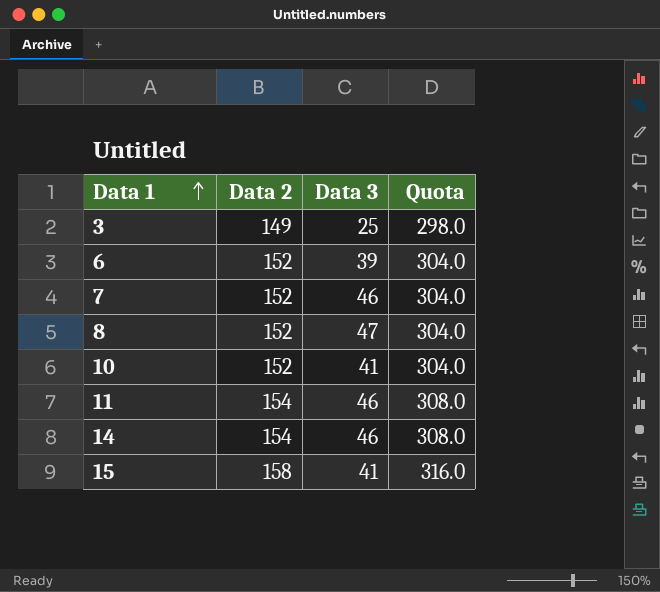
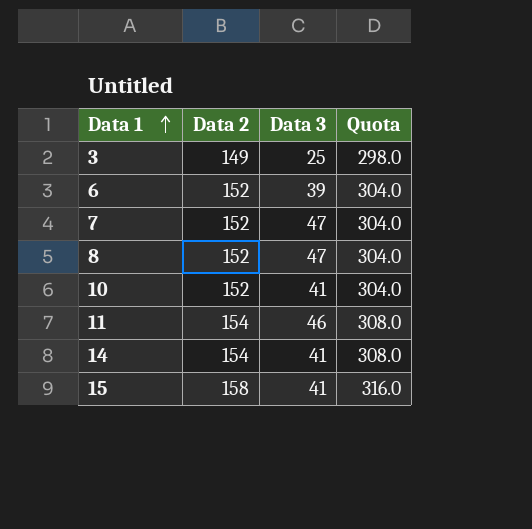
7 | Data 3: 46 -> 47
14 | Data 3: 46 -> 41

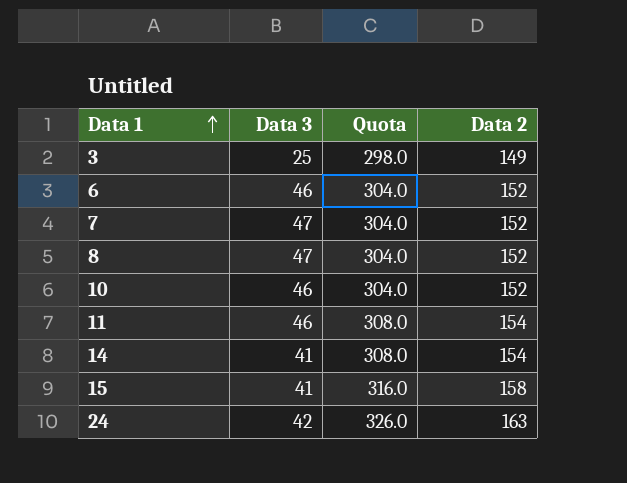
column Data 2 | position: 2 -> 4
6 | Data 3: 39 -> 46
10 | Data 3: 41 -> 46
row 24: none -> 42 | 326.0 | 163

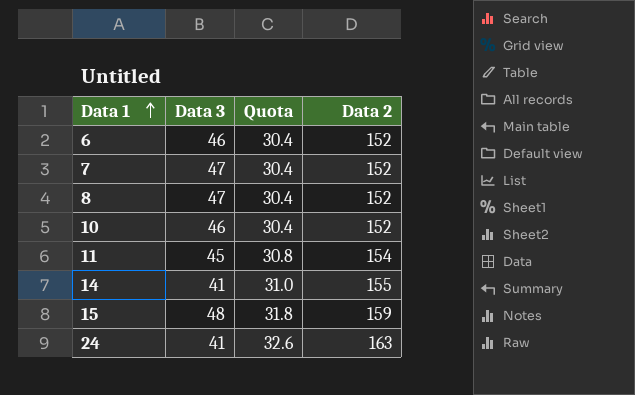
column Quota | formula: [Data 2] * 2 -> [Data 2] * 0.2
row 3: 25 | 298.0 | 149 -> none
11 | Data 3: 46 -> 45
14 | Data 2: 154 -> 155
15 | Data 3: 41 -> 48
15 | Data 2: 158 -> 159
24 | Data 3: 42 -> 41

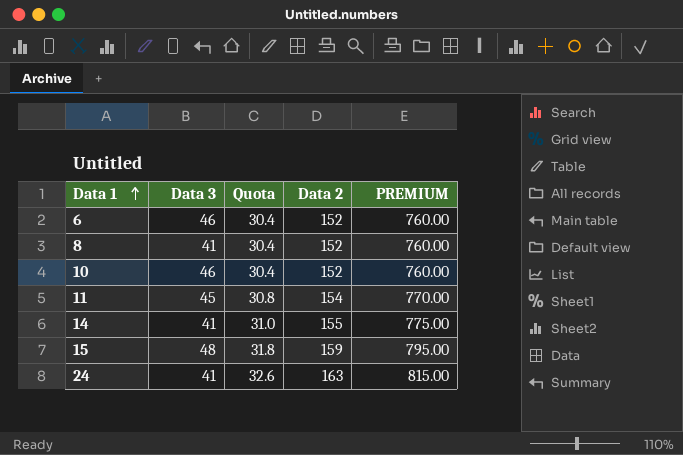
column PREMIUM | formula: none -> [Data 2] * 5
row 7: 47 | 30.4 | 152 -> none
8 | Data 3: 47 -> 41

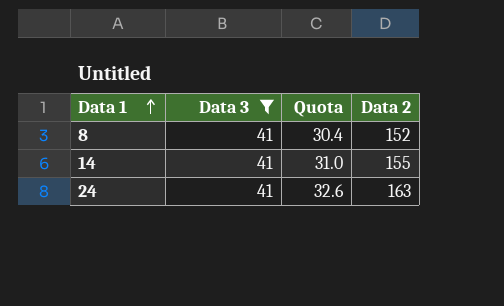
filter: none -> Data 3 = 41
column PREMIUM | formula: [Data 2] * 5 -> none

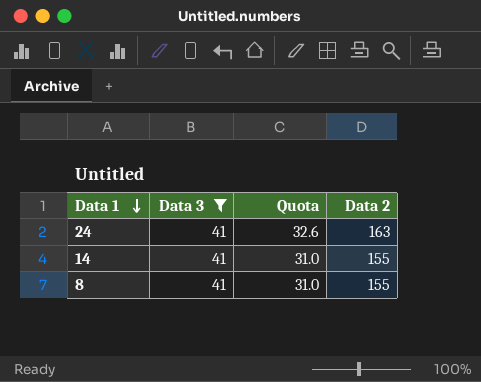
row order: Data 1 ascending -> Data 1 descending
8 | Quota: 30.4 -> 31.0
8 | Data 2: 152 -> 155

